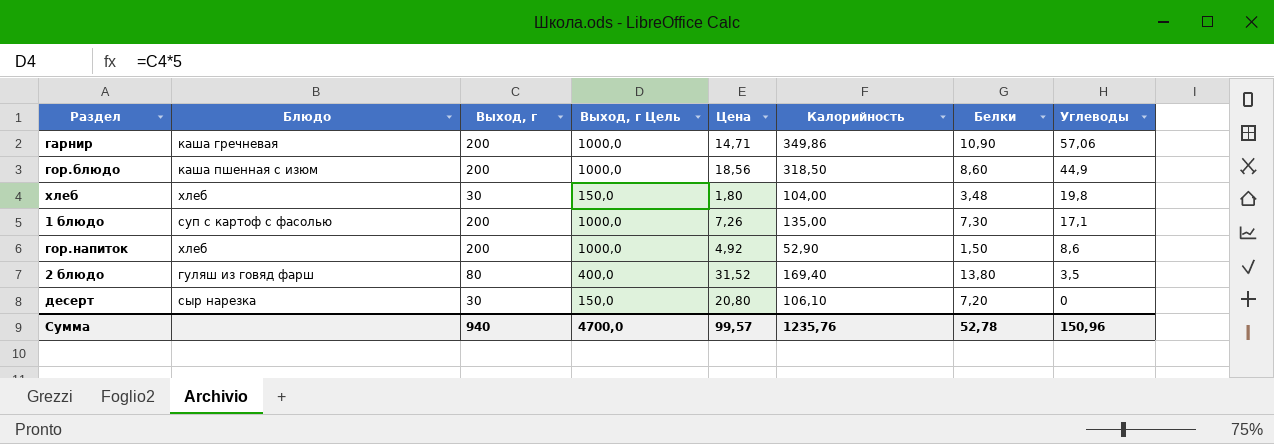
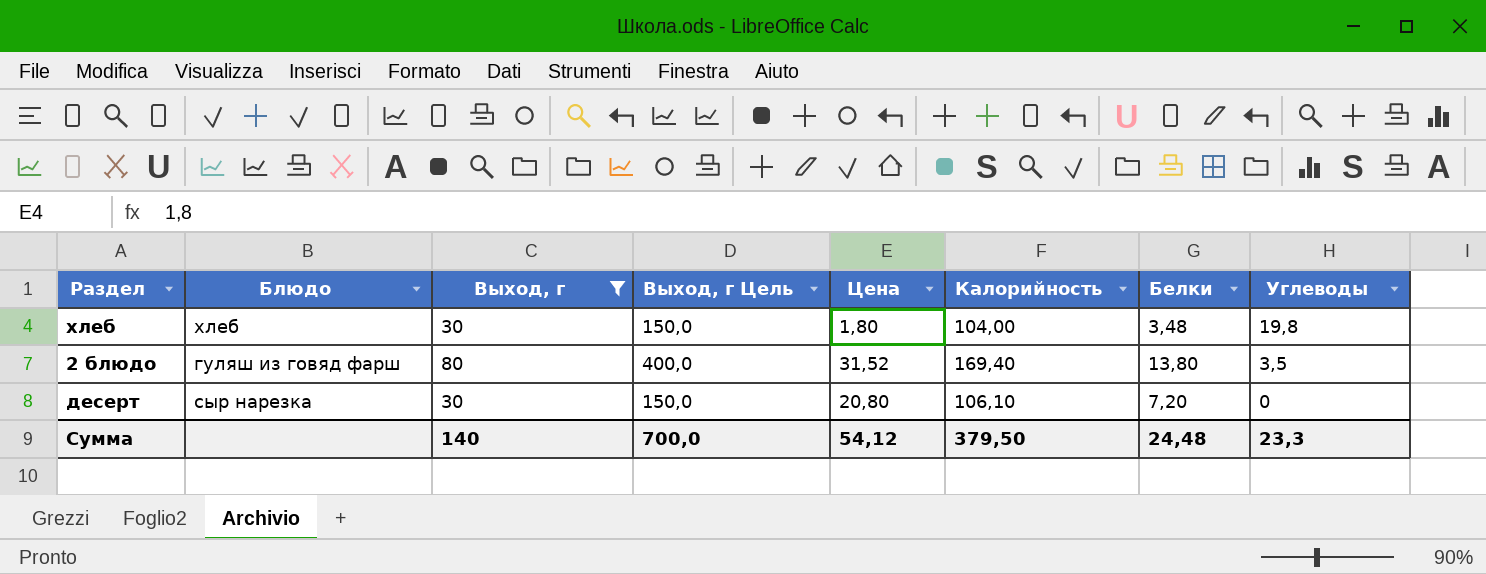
filter: none -> Выход, г != 200
Сумма | Выход, г: 940 -> 140
Сумма | Выход, г Цель: 4700,0 -> 700,0
Сумма | Цена: 99,57 -> 54,12
Сумма | Калорийность: 1235,76 -> 379,50
Сумма | Белки: 52,78 -> 24,48
Сумма | Углеводы: 150,96 -> 23,3

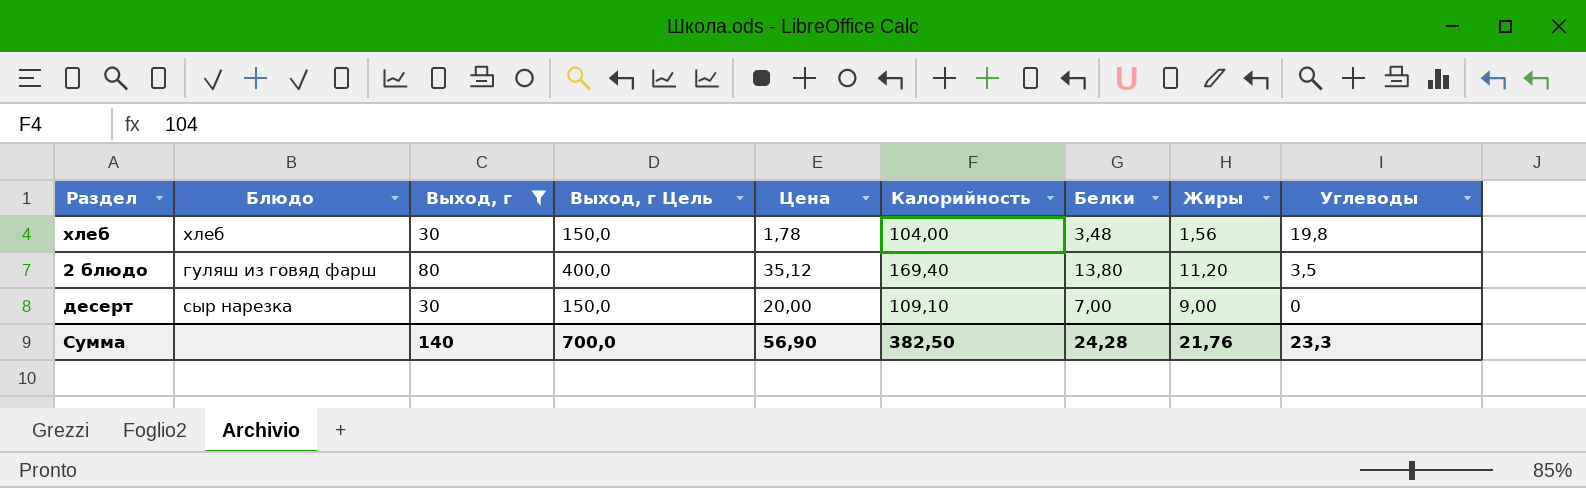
column Жиры | position: none -> 8
хлеб | Цена: 1,80 -> 1,78
2 блюдо | Цена: 31,52 -> 35,12
десерт | Цена: 20,80 -> 20,00
десерт | Калорийность: 106,10 -> 109,10
десерт | Белки: 7,20 -> 7,00
Сумма | Цена: 54,12 -> 56,90
Сумма | Калорийность: 379,50 -> 382,50
Сумма | Белки: 24,48 -> 24,28

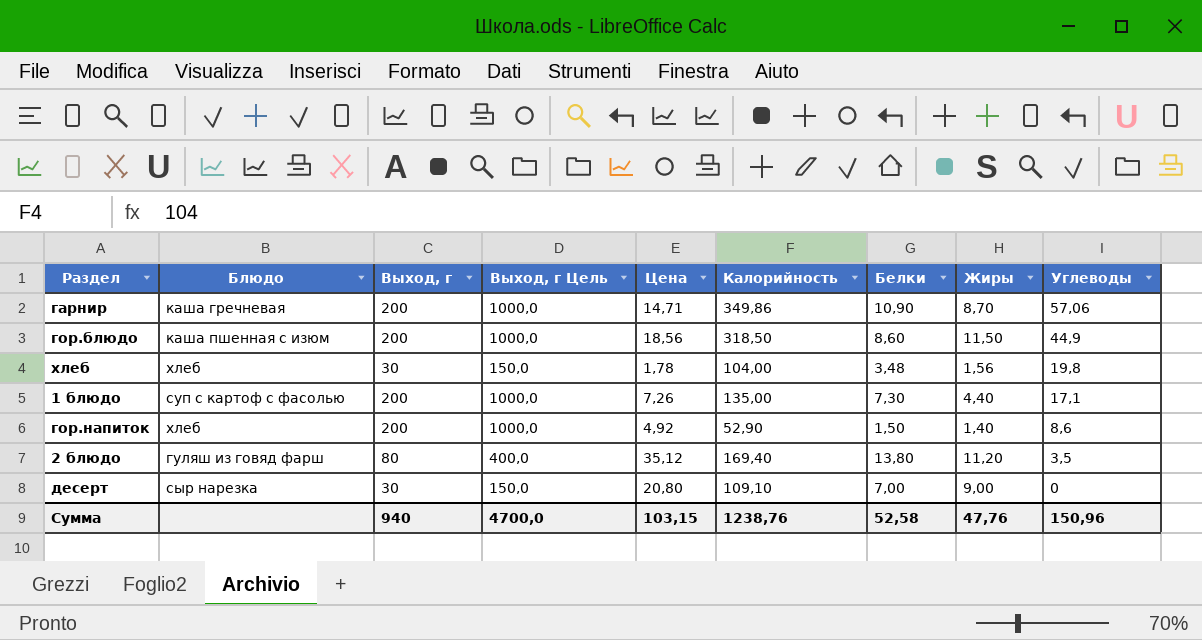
filter: Выход, г != 200 -> none
десерт | Цена: 20,00 -> 20,80
Сумма | Выход, г: 140 -> 940
Сумма | Выход, г Цель: 700,0 -> 4700,0
Сумма | Цена: 56,90 -> 103,15
Сумма | Калорийность: 382,50 -> 1238,76
Сумма | Белки: 24,28 -> 52,58
Сумма | Жиры: 21,76 -> 47,76
Сумма | Углеводы: 23,3 -> 150,96

